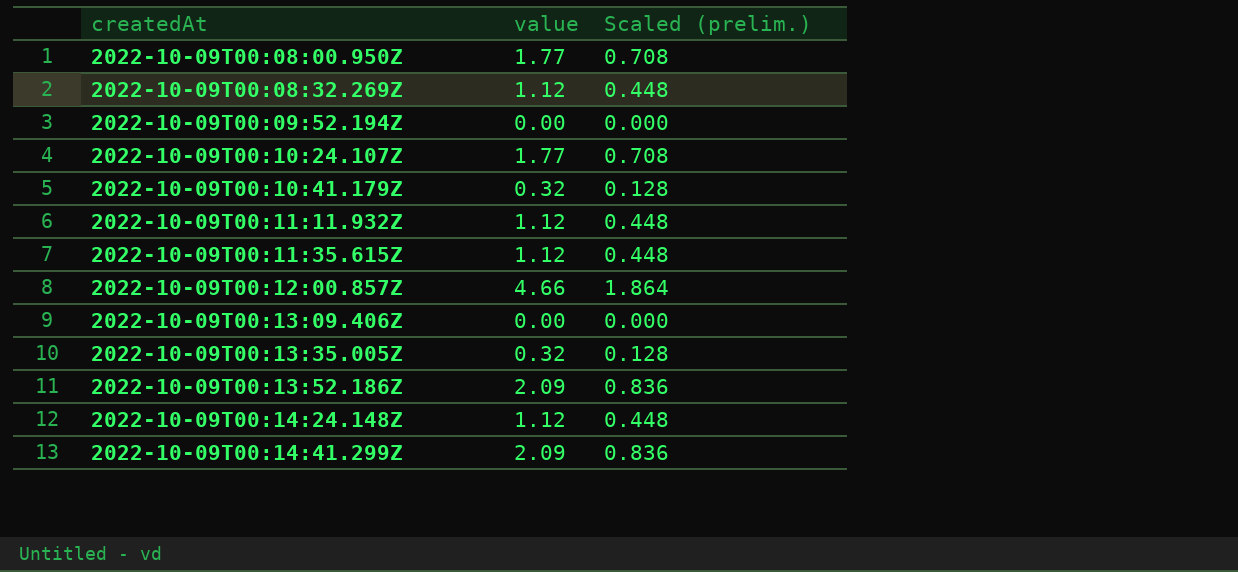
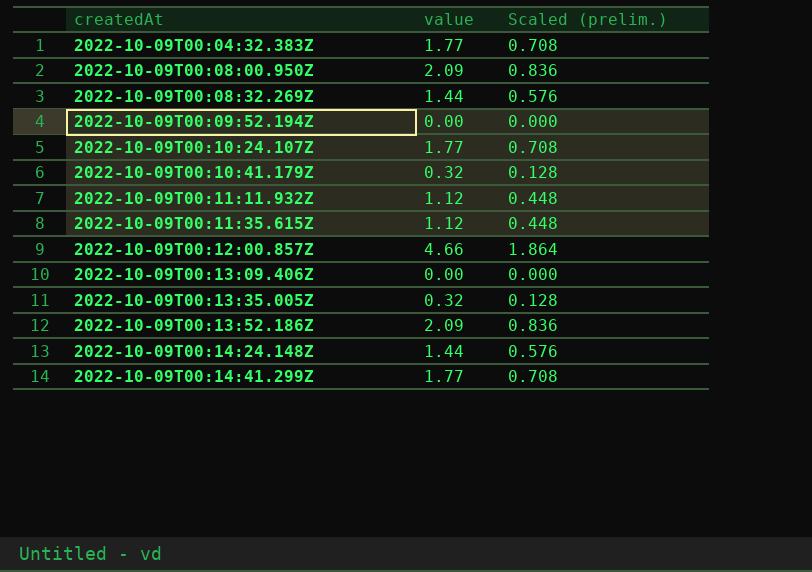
row 2022-10-09T00:04:32.383Z: none -> 1.77 | 0.708
2022-10-09T00:08:00.950Z | value: 1.77 -> 2.09
2022-10-09T00:08:00.950Z | Scaled (prelim.): 0.708 -> 0.836
2022-10-09T00:08:32.269Z | value: 1.12 -> 1.44
2022-10-09T00:08:32.269Z | Scaled (prelim.): 0.448 -> 0.576
2022-10-09T00:14:24.148Z | value: 1.12 -> 1.44
2022-10-09T00:14:24.148Z | Scaled (prelim.): 0.448 -> 0.576
2022-10-09T00:14:41.299Z | value: 2.09 -> 1.77
2022-10-09T00:14:41.299Z | Scaled (prelim.): 0.836 -> 0.708

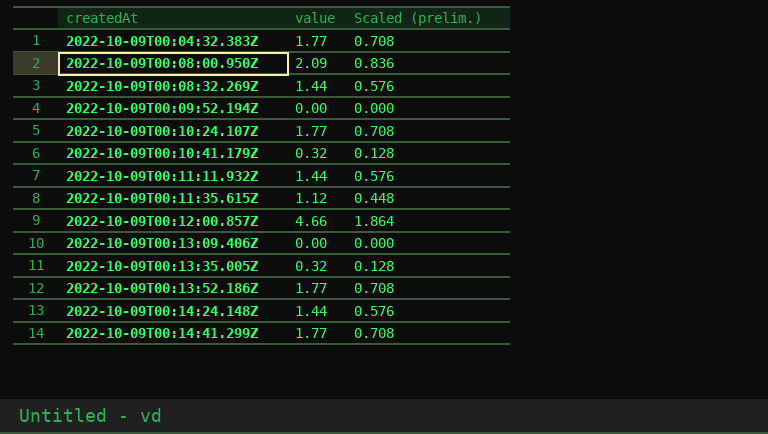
2022-10-09T00:11:11.932Z | value: 1.12 -> 1.44
2022-10-09T00:11:11.932Z | Scaled (prelim.): 0.448 -> 0.576
2022-10-09T00:13:52.186Z | value: 2.09 -> 1.77
2022-10-09T00:13:52.186Z | Scaled (prelim.): 0.836 -> 0.708

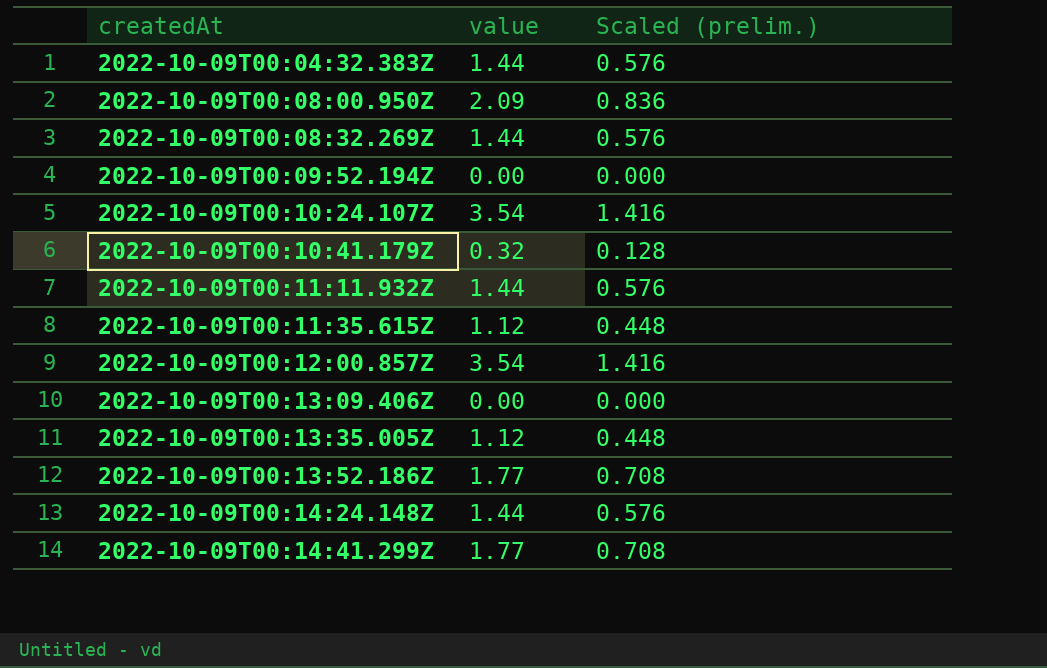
2022-10-09T00:04:32.383Z | value: 1.77 -> 1.44
2022-10-09T00:04:32.383Z | Scaled (prelim.): 0.708 -> 0.576
2022-10-09T00:10:24.107Z | value: 1.77 -> 3.54
2022-10-09T00:10:24.107Z | Scaled (prelim.): 0.708 -> 1.416
2022-10-09T00:12:00.857Z | value: 4.66 -> 3.54
2022-10-09T00:12:00.857Z | Scaled (prelim.): 1.864 -> 1.416
2022-10-09T00:13:35.005Z | value: 0.32 -> 1.12
2022-10-09T00:13:35.005Z | Scaled (prelim.): 0.128 -> 0.448

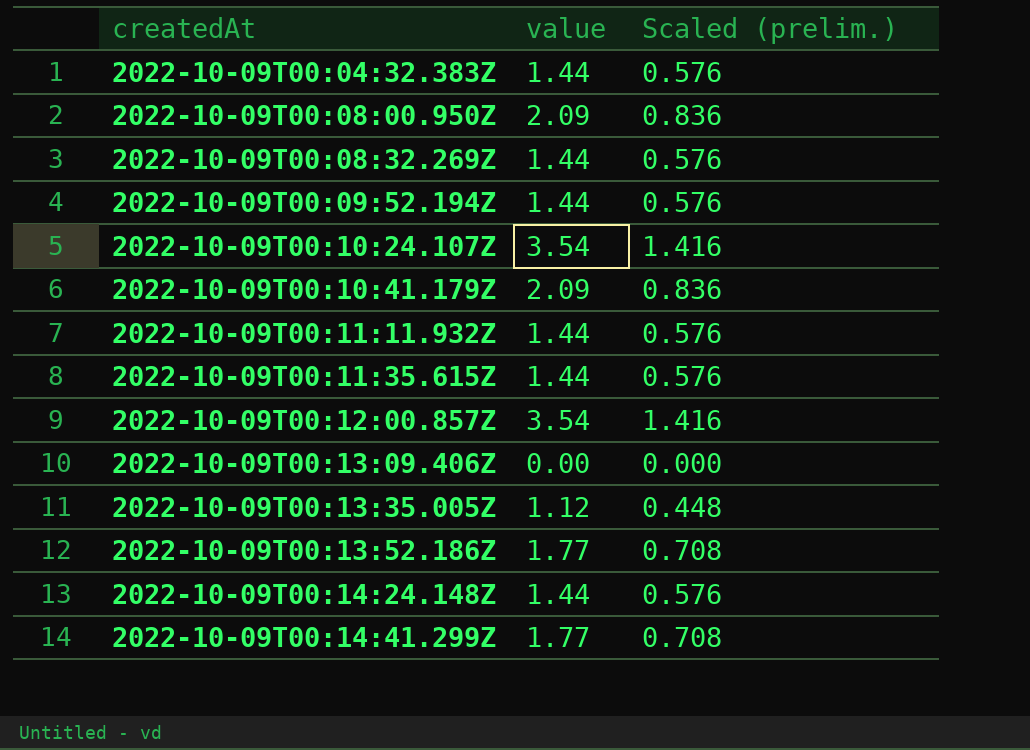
2022-10-09T00:09:52.194Z | value: 0.00 -> 1.44
2022-10-09T00:09:52.194Z | Scaled (prelim.): 0.000 -> 0.576
2022-10-09T00:10:41.179Z | value: 0.32 -> 2.09
2022-10-09T00:10:41.179Z | Scaled (prelim.): 0.128 -> 0.836
2022-10-09T00:11:35.615Z | value: 1.12 -> 1.44
2022-10-09T00:11:35.615Z | Scaled (prelim.): 0.448 -> 0.576

